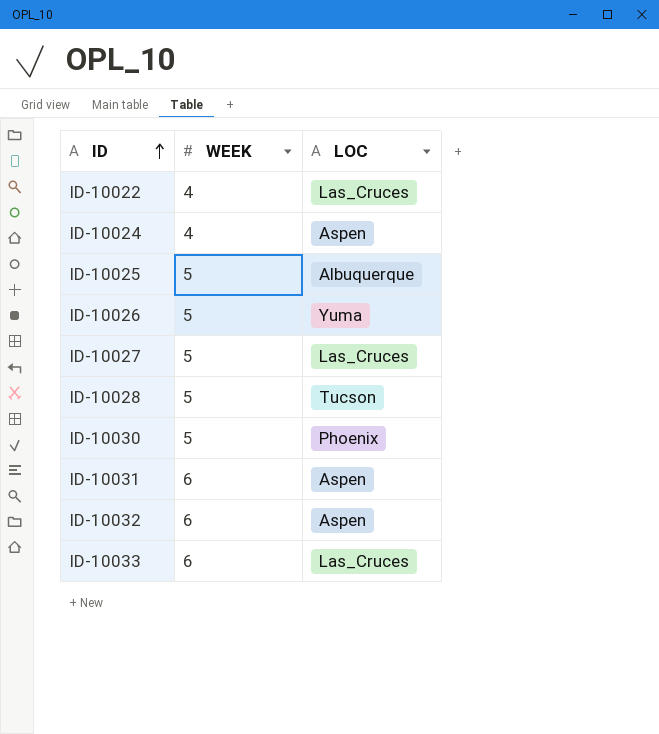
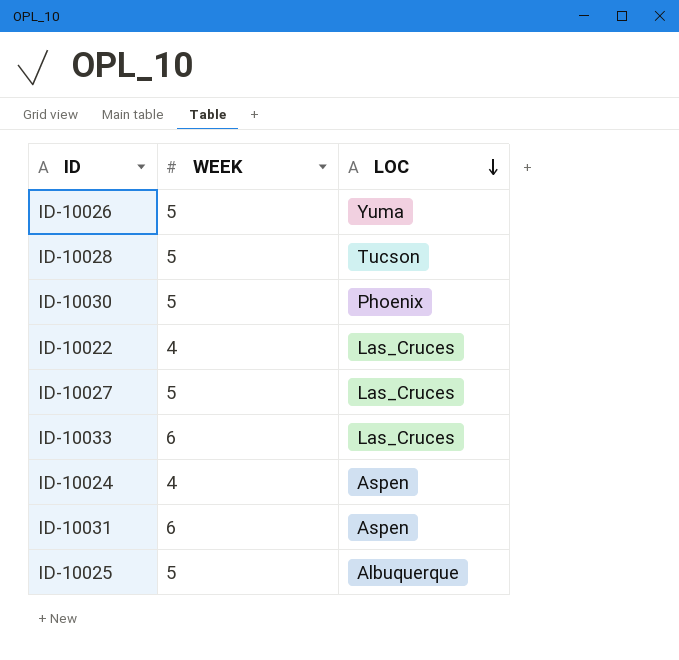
row order: ID ascending -> LOC descending
row ID-10032: 6 | Aspen -> none

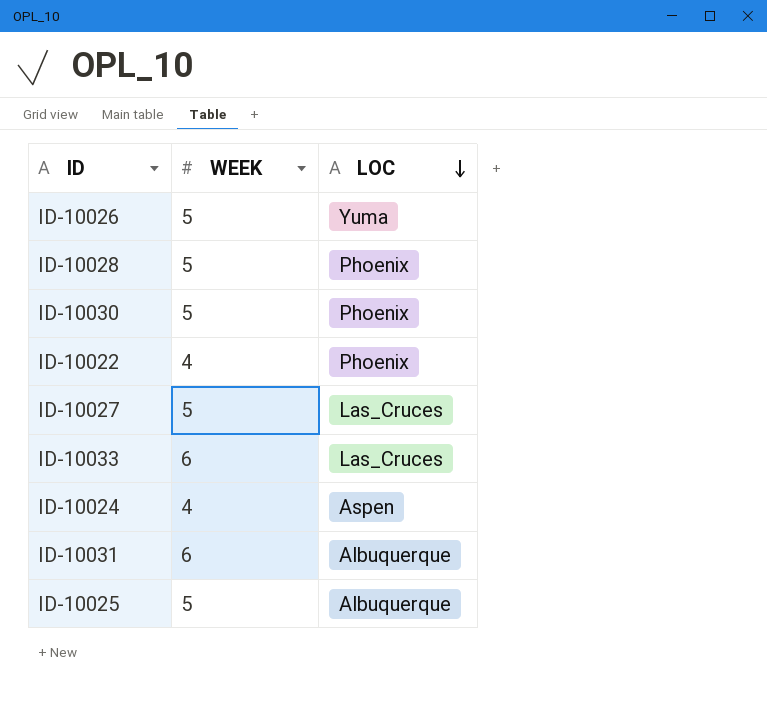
ID-10028 | LOC: Tucson -> Phoenix
ID-10022 | LOC: Las_Cruces -> Phoenix
ID-10031 | LOC: Aspen -> Albuquerque

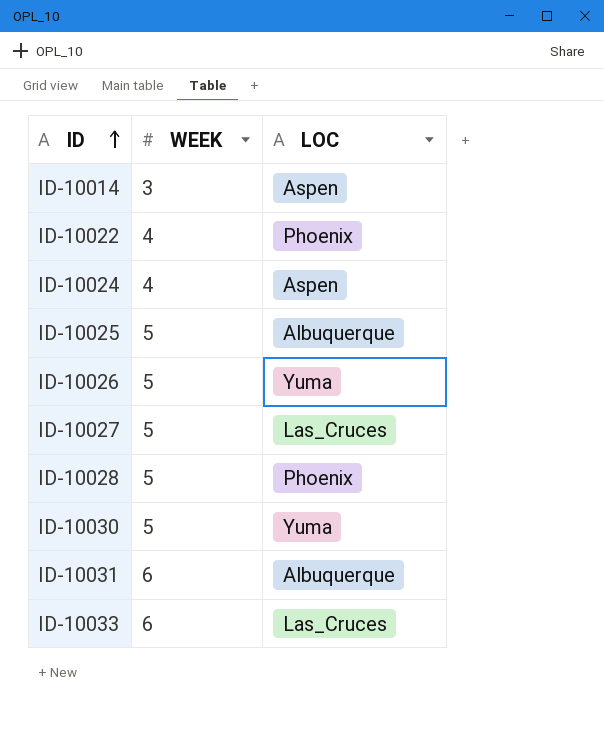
row order: LOC descending -> ID ascending
row ID-10014: none -> 3 | Aspen
ID-10030 | LOC: Phoenix -> Yuma

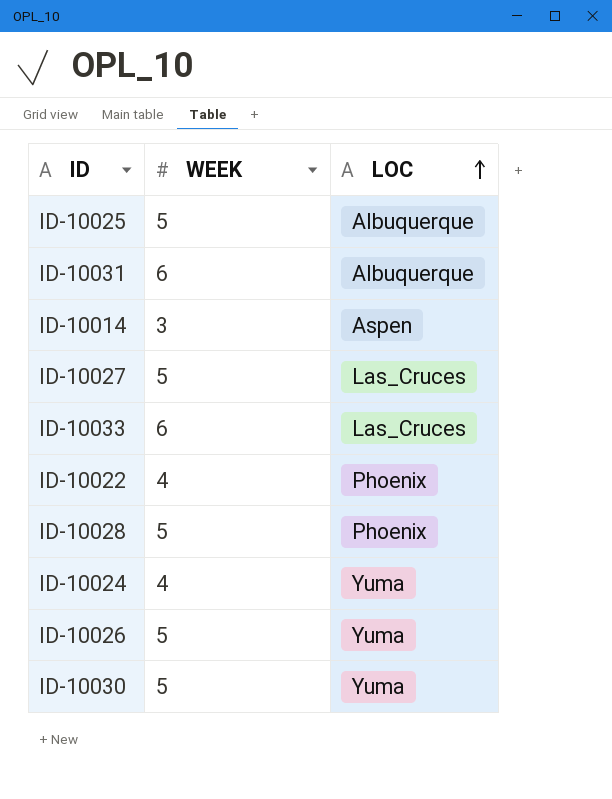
row order: ID ascending -> LOC ascending
ID-10024 | LOC: Aspen -> Yuma

